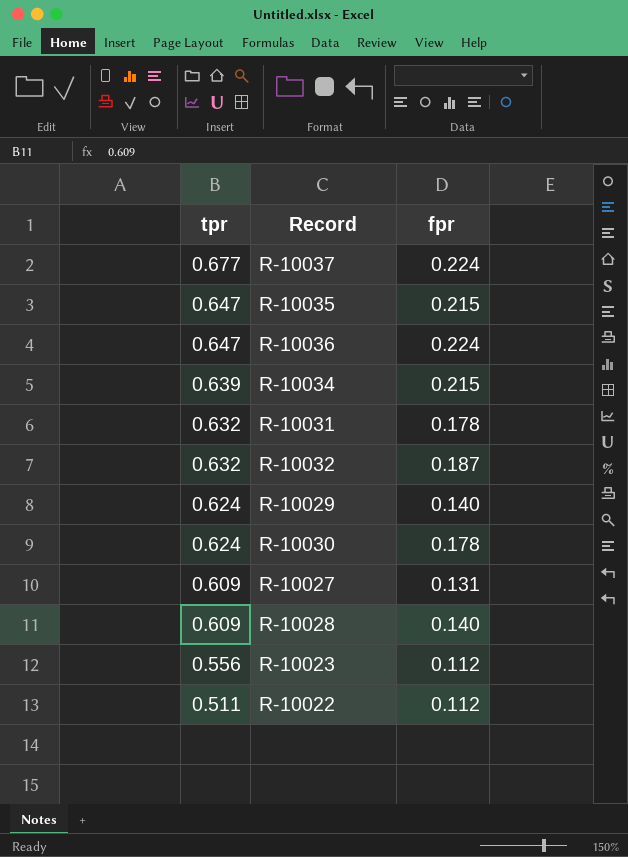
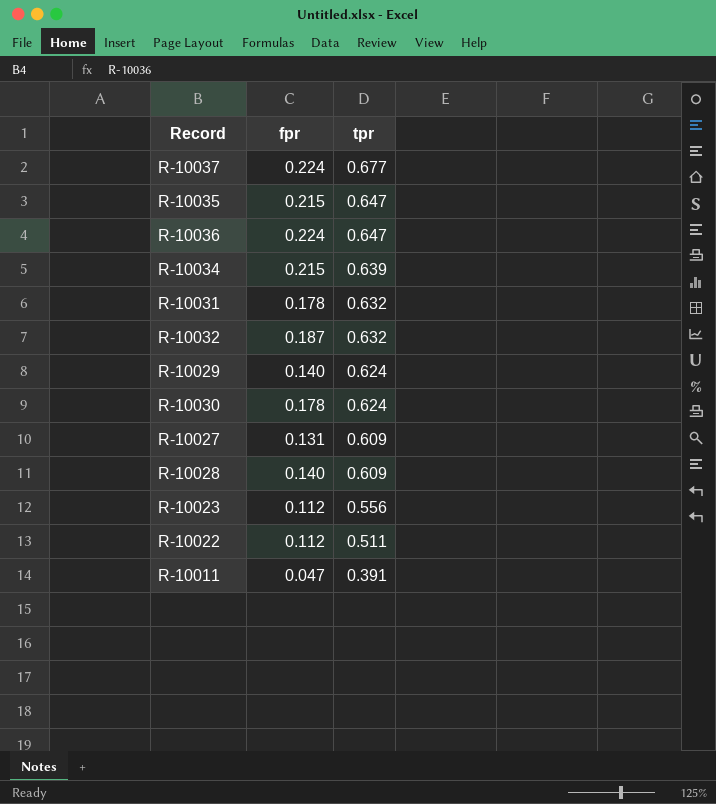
column tpr | position: 1 -> 3
row R-10011: none -> 0.047 | 0.391

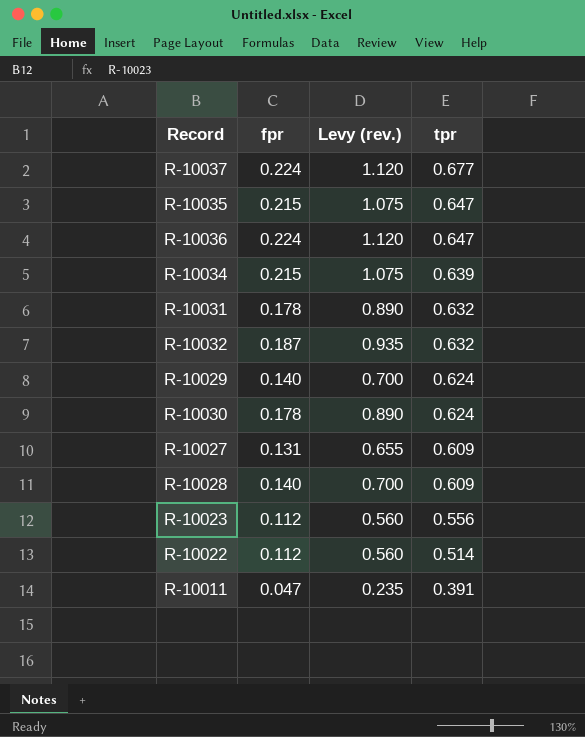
column Levy (rev.) | formula: none -> [fpr] * 5
R-10022 | tpr: 0.511 -> 0.514

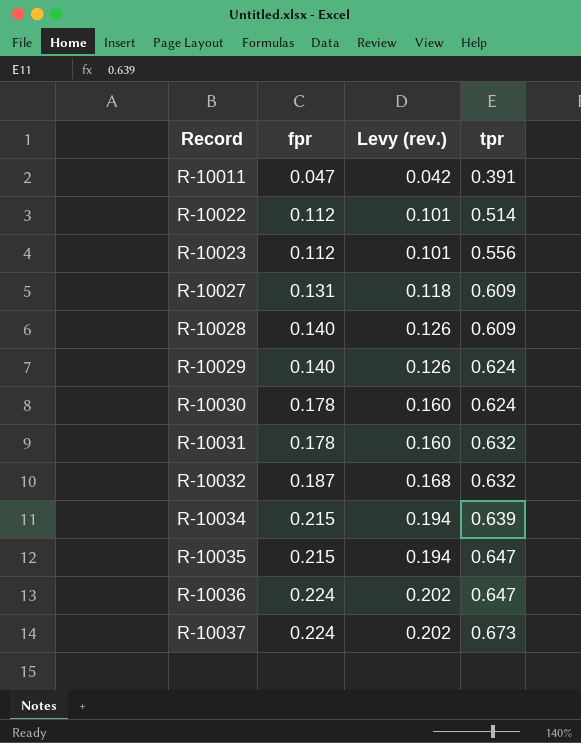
row order: tpr descending -> Record ascending
column Levy (rev.) | formula: [fpr] * 5 -> [fpr] * 0.9
R-10037 | tpr: 0.677 -> 0.673

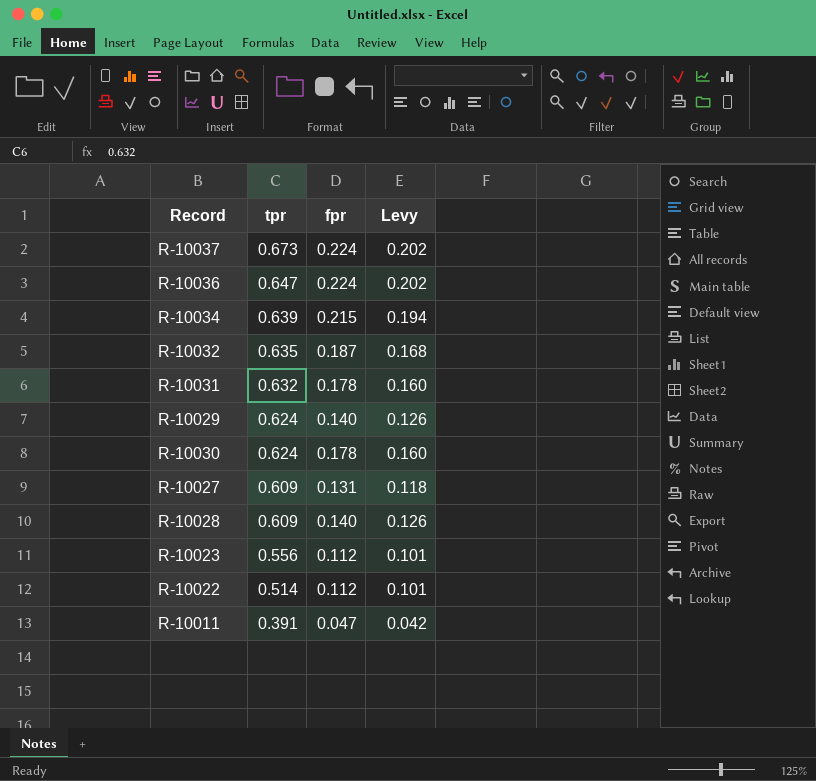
row order: Record ascending -> tpr descending
column tpr | position: 4 -> 2
column name: Levy (rev.) -> Levy
row R-10035: 0.215 | 0.194 | 0.647 -> none
R-10032 | tpr: 0.632 -> 0.635

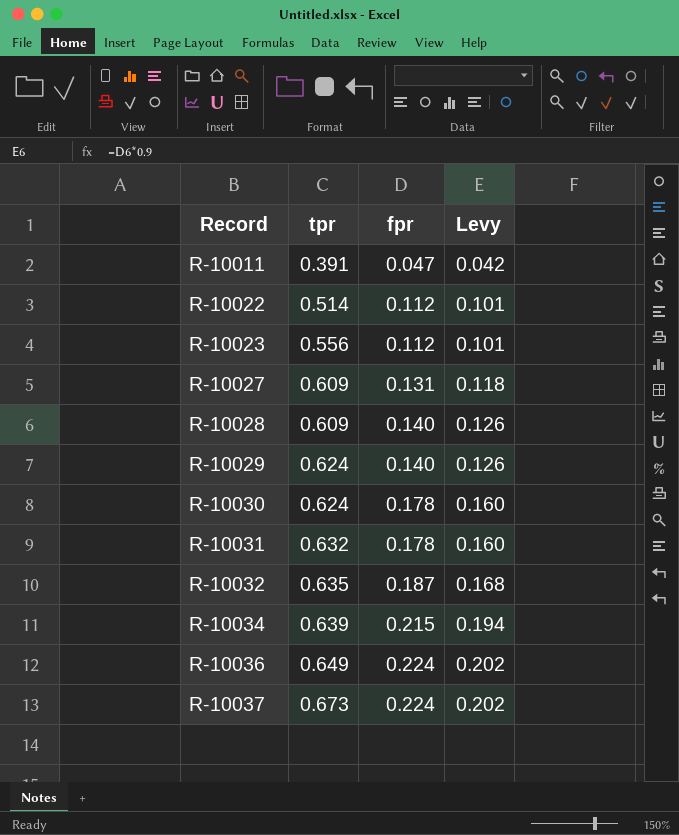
row order: tpr descending -> Record ascending
R-10036 | tpr: 0.647 -> 0.649

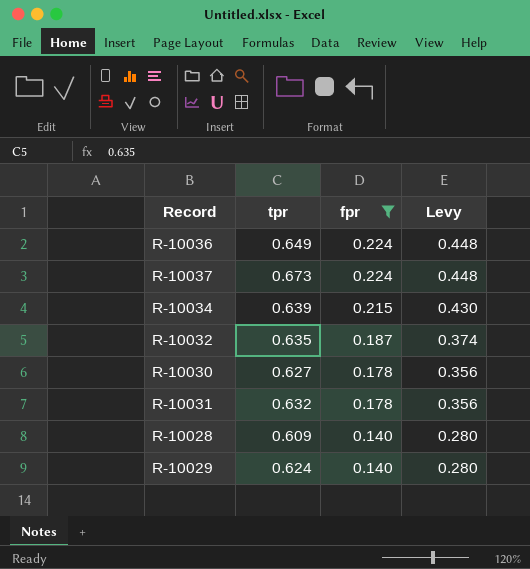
filter: none -> fpr >= 0.140
row order: Record ascending -> fpr descending
column Levy | formula: [fpr] * 0.9 -> [fpr] * 2
R-10030 | tpr: 0.624 -> 0.627

